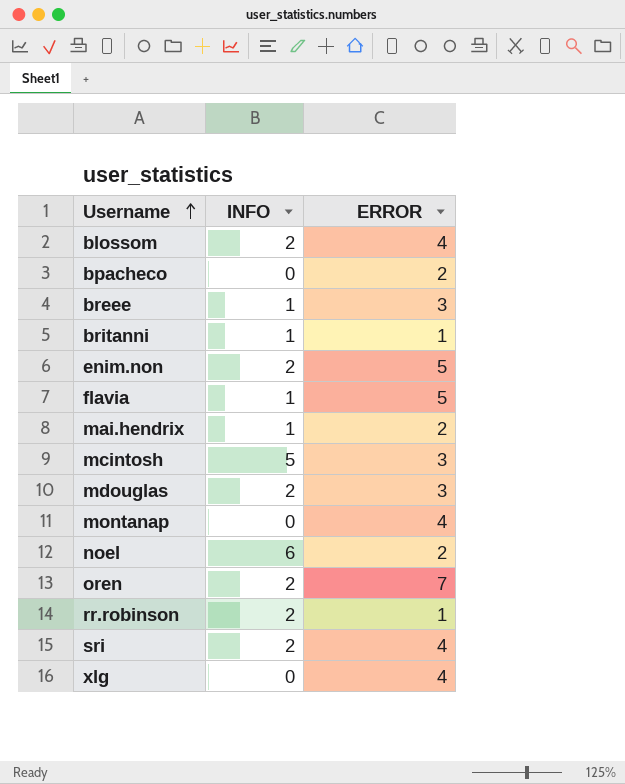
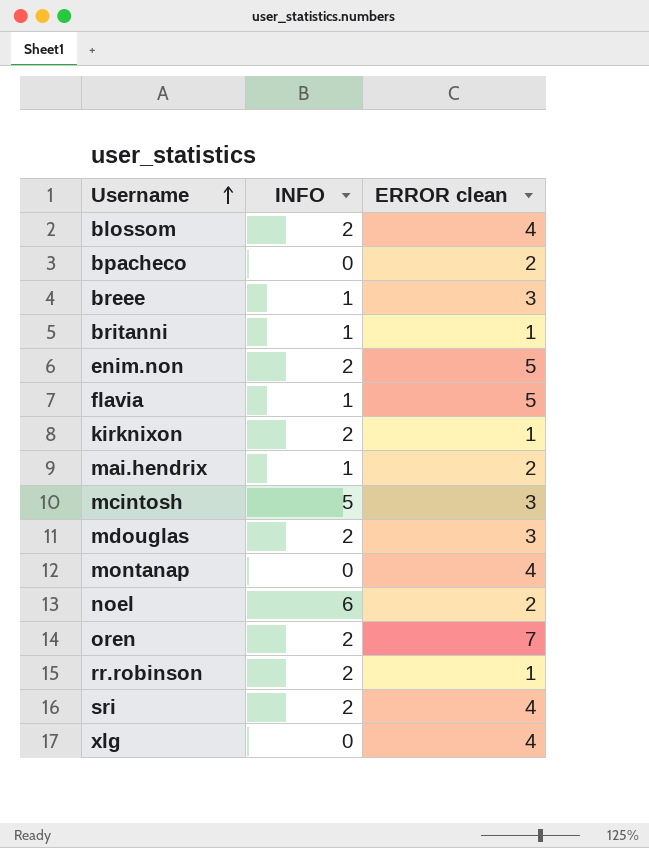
column name: ERROR -> ERROR clean
row kirknixon: none -> 2 | 1

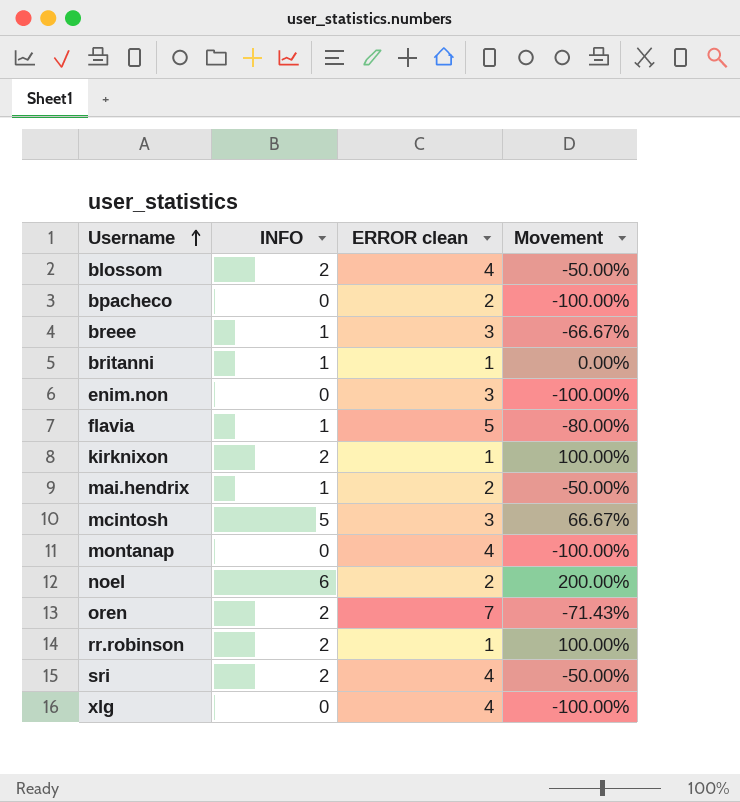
column Movement | formula: none -> ([INFO] - [ERROR clean]) / [ERROR clean]
row mdouglas: 2 | 3 -> none
enim.non | INFO: 2 -> 0
enim.non | ERROR clean: 5 -> 3

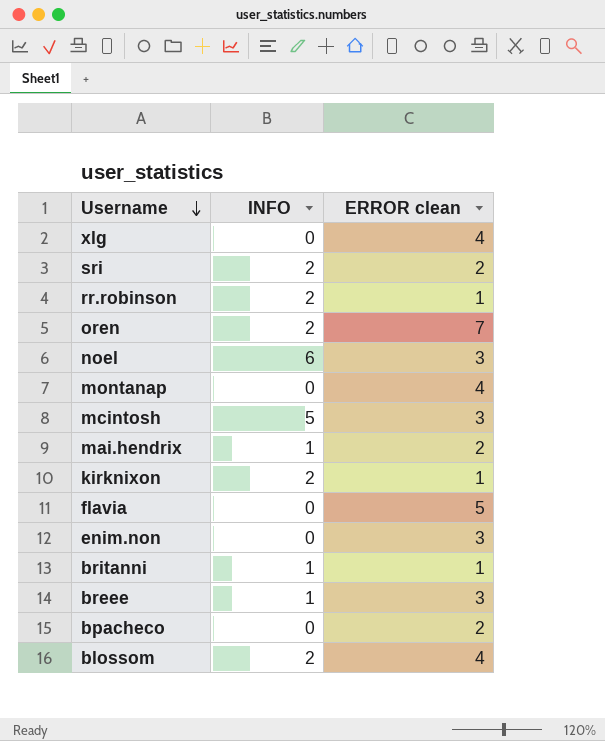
row order: Username ascending -> Username descending
column Movement | formula: ([INFO] - [ERROR clean]) / [ERROR clean] -> none
sri | ERROR clean: 4 -> 2
noel | ERROR clean: 2 -> 3
flavia | INFO: 1 -> 0

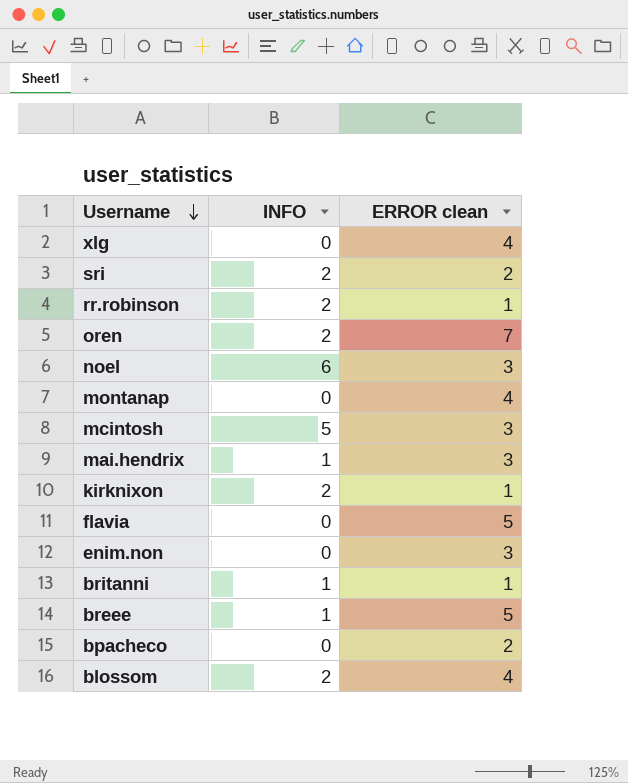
mai.hendrix | ERROR clean: 2 -> 3
breee | ERROR clean: 3 -> 5

